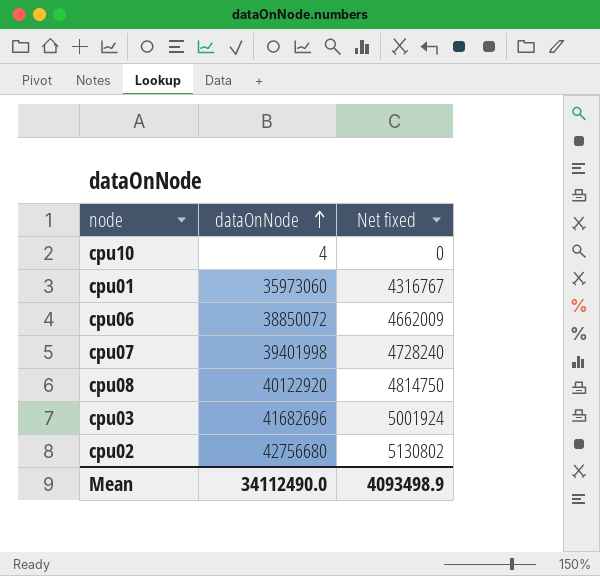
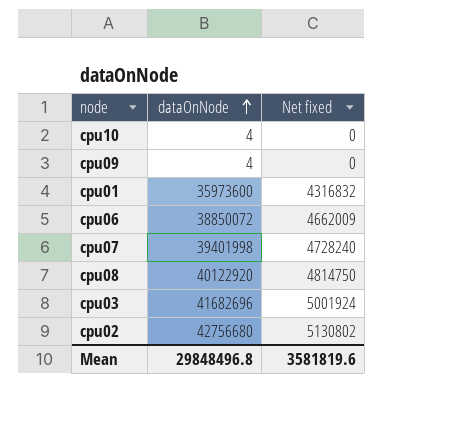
row cpu09: none -> 4 | 0
cpu01 | dataOnNode: 35973060 -> 35973600
cpu01 | Net fixed: 4316767 -> 4316832
Mean | dataOnNode: 34112490.0 -> 29848496.8
Mean | Net fixed: 4093498.9 -> 3581819.6

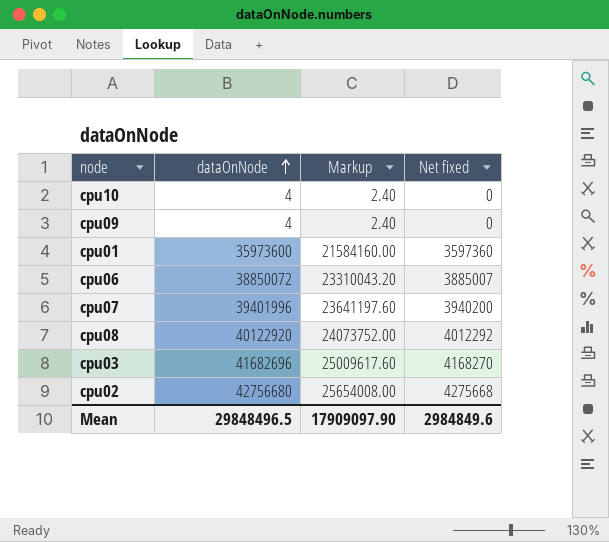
column Markup | formula: none -> [dataOnNode] * 0.6
column Net fixed | formula: [dataOnNode] * 0.12 -> [dataOnNode] * 0.1
cpu07 | dataOnNode: 39401998 -> 39401996
Mean | dataOnNode: 29848496.8 -> 29848496.5
Mean | Net fixed: 3581819.6 -> 2984849.6

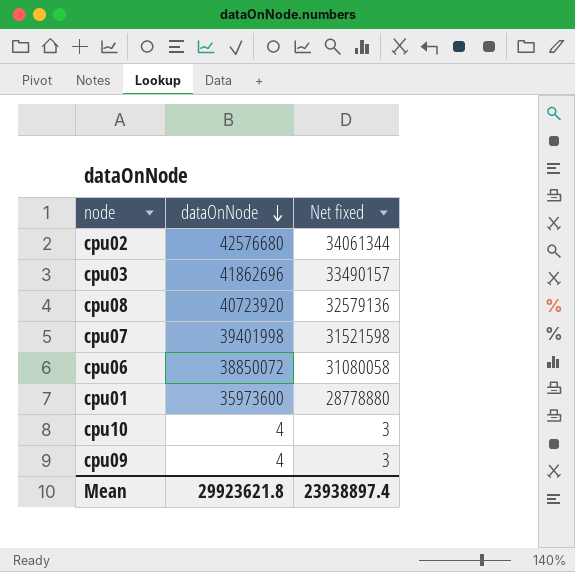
row order: dataOnNode ascending -> dataOnNode descending
column Markup | formula: [dataOnNode] * 0.6 -> none
column Net fixed | formula: [dataOnNode] * 0.1 -> [dataOnNode] * 0.8
cpu02 | dataOnNode: 42756680 -> 42576680
cpu03 | dataOnNode: 41682696 -> 41862696
cpu08 | dataOnNode: 40122920 -> 40723920
cpu07 | dataOnNode: 39401996 -> 39401998
Mean | dataOnNode: 29848496.5 -> 29923621.8
Mean | Net fixed: 2984849.6 -> 23938897.4

